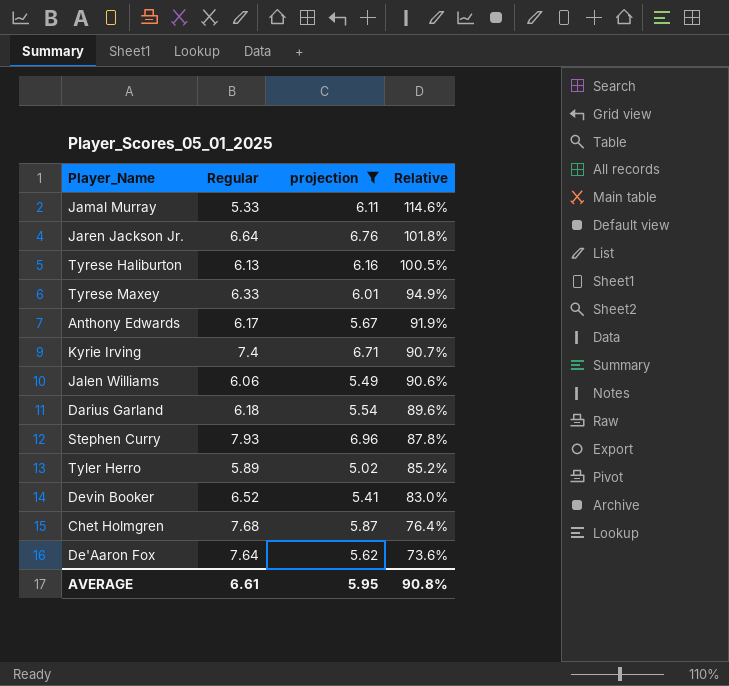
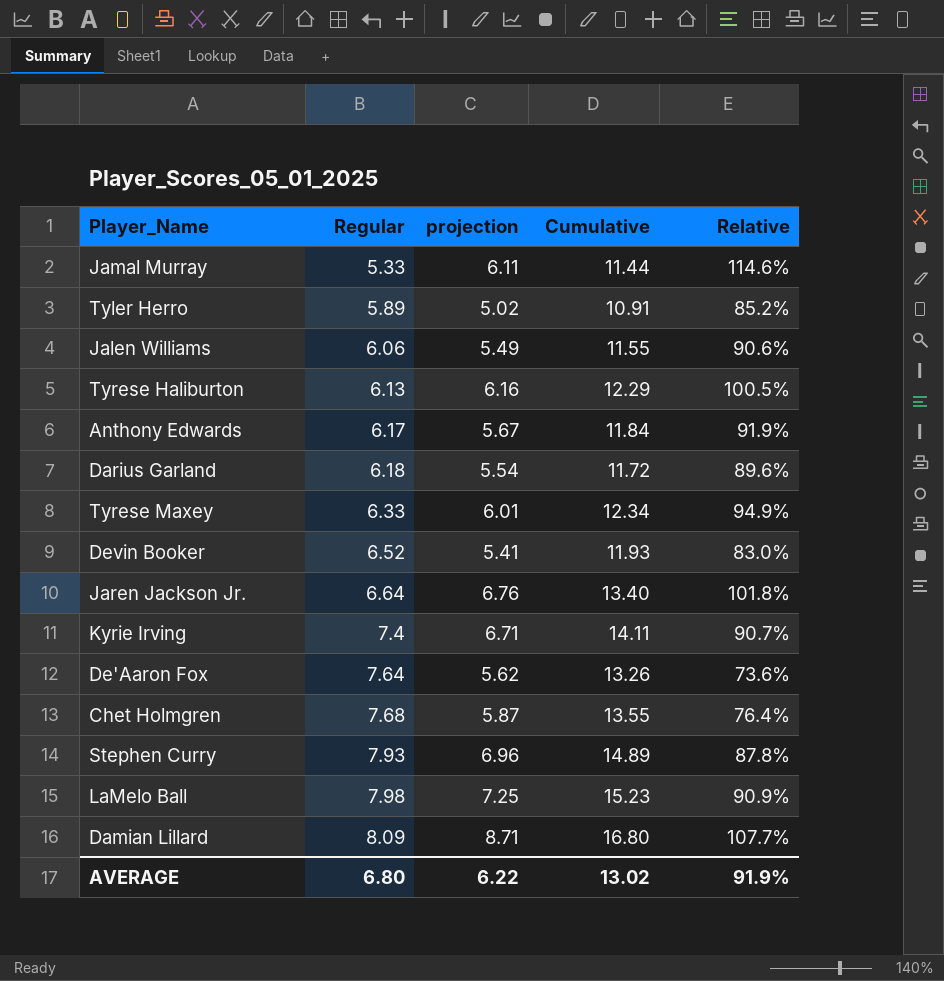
filter: projection <= 6.96 -> none
row order: Relative descending -> Regular ascending
column Cumulative | formula: none -> [Regular] + [projection]
AVERAGE | Regular: 6.61 -> 6.80
AVERAGE | projection: 5.95 -> 6.22
AVERAGE | Relative: 90.8% -> 91.9%

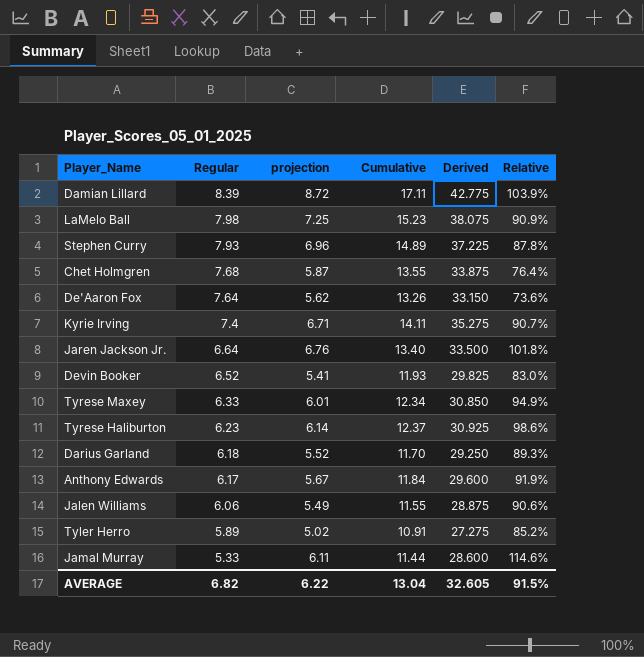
row order: Regular ascending -> Regular descending
column Derived | formula: none -> [Cumulative] * 2.5
Damian Lillard | Regular: 8.09 -> 8.39
Damian Lillard | projection: 8.71 -> 8.72
Damian Lillard | Cumulative: 16.80 -> 17.11
Damian Lillard | Relative: 107.7% -> 103.9%
Tyrese Haliburton | Regular: 6.13 -> 6.23
Tyrese Haliburton | projection: 6.16 -> 6.14
Tyrese Haliburton | Cumulative: 12.29 -> 12.37
Tyrese Haliburton | Relative: 100.5% -> 98.6%
Darius Garland | projection: 5.54 -> 5.52
Darius Garland | Cumulative: 11.72 -> 11.70
Darius Garland | Relative: 89.6% -> 89.3%
AVERAGE | Regular: 6.80 -> 6.82
AVERAGE | Cumulative: 13.02 -> 13.04
AVERAGE | Relative: 91.9% -> 91.5%

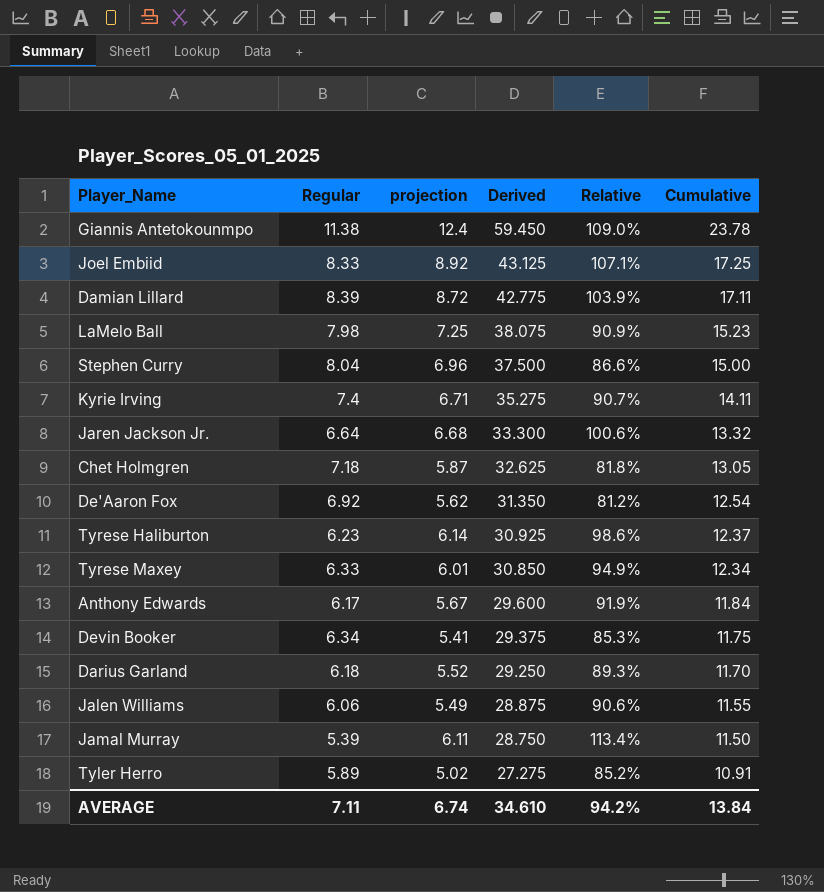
row order: Regular descending -> Derived descending
column Cumulative | position: 4 -> 6
row Giannis Antetokounmpo: none -> 11.38 | 12.4 | 59.450 | 109.0% | 23.78
row Joel Embiid: none -> 8.33 | 8.92 | 43.125 | 107.1% | 17.25
Stephen Curry | Regular: 7.93 -> 8.04
Stephen Curry | Derived: 37.225 -> 37.500
Stephen Curry | Relative: 87.8% -> 86.6%
Stephen Curry | Cumulative: 14.89 -> 15.00
Jaren Jackson Jr. | projection: 6.76 -> 6.68
Jaren Jackson Jr. | Derived: 33.500 -> 33.300
Jaren Jackson Jr. | Relative: 101.8% -> 100.6%
Jaren Jackson Jr. | Cumulative: 13.40 -> 13.32
Chet Holmgren | Regular: 7.68 -> 7.18
Chet Holmgren | Derived: 33.875 -> 32.625
Chet Holmgren | Relative: 76.4% -> 81.8%
Chet Holmgren | Cumulative: 13.55 -> 13.05
De'Aaron Fox | Regular: 7.64 -> 6.92
De'Aaron Fox | Derived: 33.150 -> 31.350
De'Aaron Fox | Relative: 73.6% -> 81.2%
De'Aaron Fox | Cumulative: 13.26 -> 12.54
Devin Booker | Regular: 6.52 -> 6.34
Devin Booker | Derived: 29.825 -> 29.375
Devin Booker | Relative: 83.0% -> 85.3%
Devin Booker | Cumulative: 11.93 -> 11.75
Jamal Murray | Regular: 5.33 -> 5.39
Jamal Murray | Derived: 28.600 -> 28.750
Jamal Murray | Relative: 114.6% -> 113.4%
Jamal Murray | Cumulative: 11.44 -> 11.50
AVERAGE | Regular: 6.82 -> 7.11
AVERAGE | projection: 6.22 -> 6.74
AVERAGE | Derived: 32.605 -> 34.610
AVERAGE | Relative: 91.5% -> 94.2%
AVERAGE | Cumulative: 13.04 -> 13.84

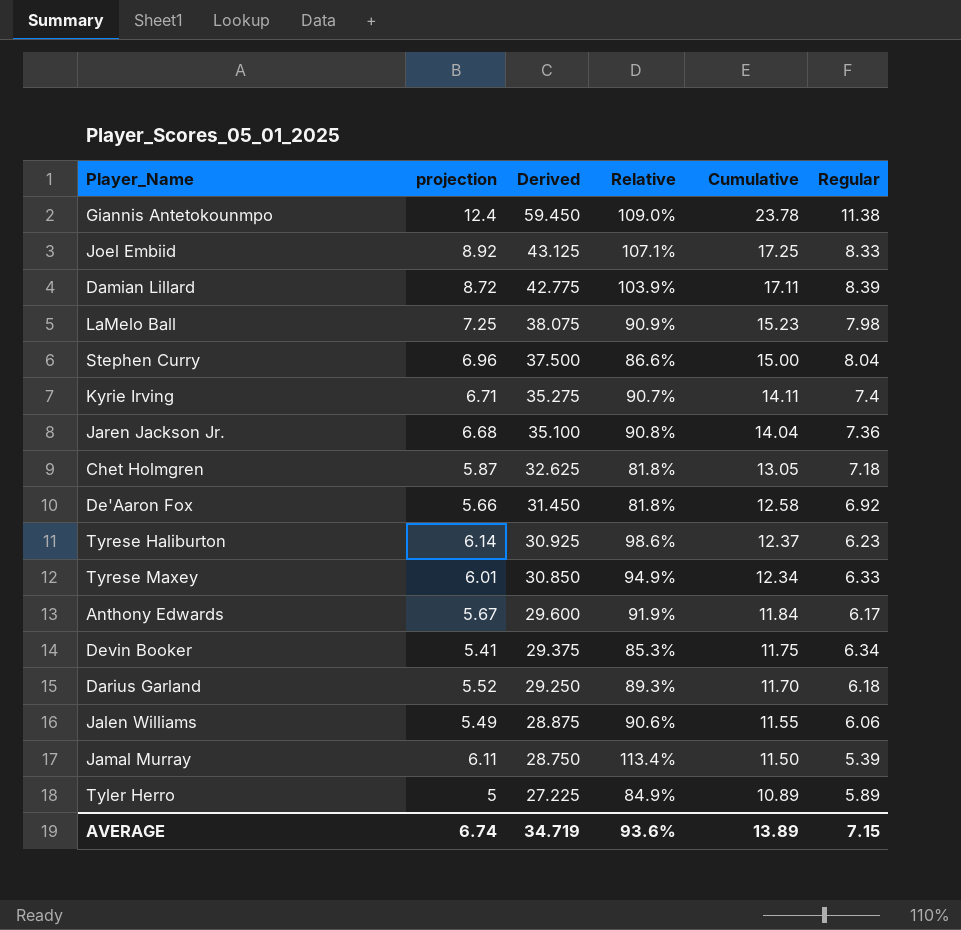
column Regular | position: 2 -> 6
Jaren Jackson Jr. | Derived: 33.300 -> 35.100
Jaren Jackson Jr. | Relative: 100.6% -> 90.8%
Jaren Jackson Jr. | Cumulative: 13.32 -> 14.04
Jaren Jackson Jr. | Regular: 6.64 -> 7.36
De'Aaron Fox | projection: 5.62 -> 5.66
De'Aaron Fox | Derived: 31.350 -> 31.450
De'Aaron Fox | Relative: 81.2% -> 81.8%
De'Aaron Fox | Cumulative: 12.54 -> 12.58
Tyler Herro | projection: 5.02 -> 5
Tyler Herro | Derived: 27.275 -> 27.225
Tyler Herro | Relative: 85.2% -> 84.9%
Tyler Herro | Cumulative: 10.91 -> 10.89
AVERAGE | Derived: 34.610 -> 34.719
AVERAGE | Relative: 94.2% -> 93.6%
AVERAGE | Cumulative: 13.84 -> 13.89
AVERAGE | Regular: 7.11 -> 7.15

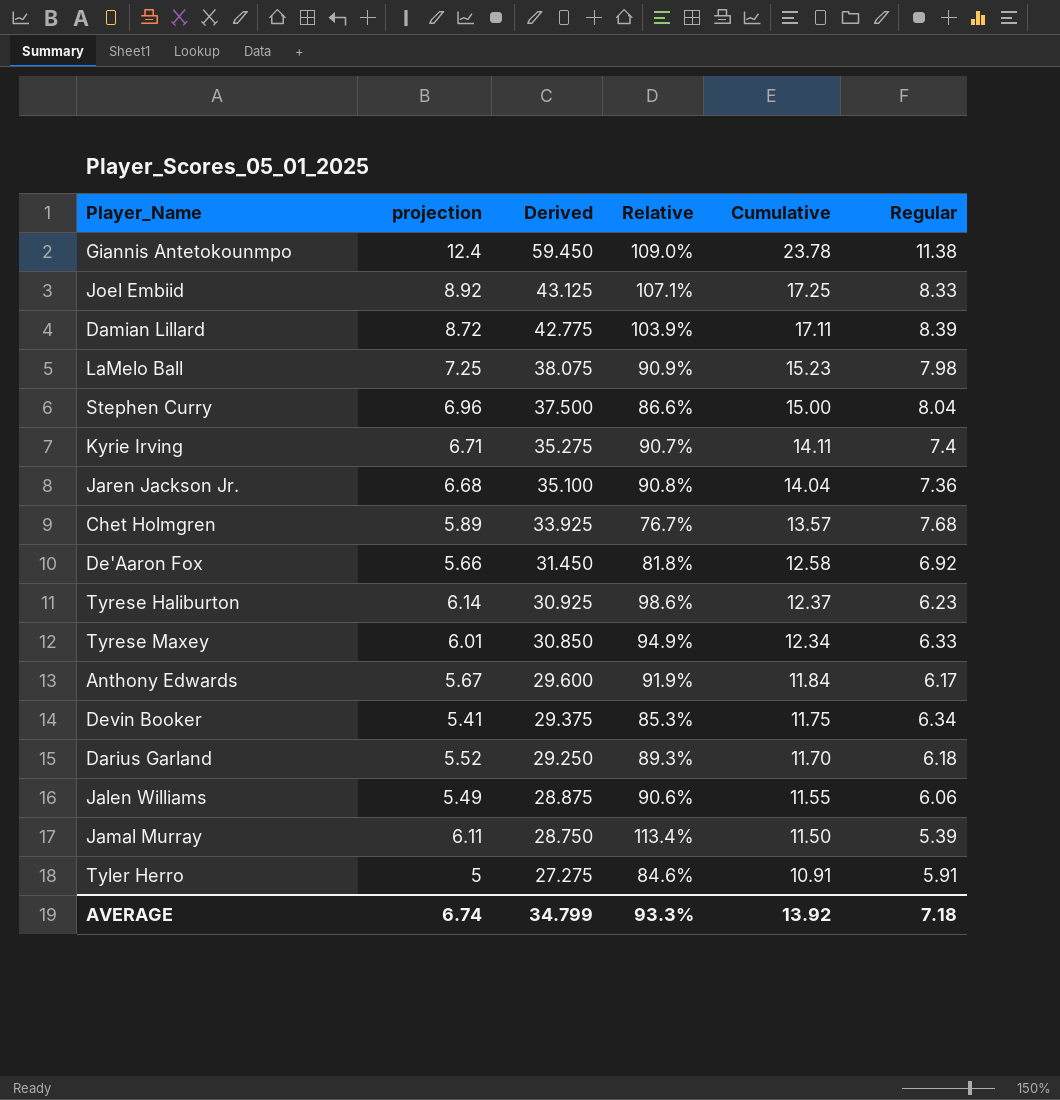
Chet Holmgren | projection: 5.87 -> 5.89
Chet Holmgren | Derived: 32.625 -> 33.925
Chet Holmgren | Relative: 81.8% -> 76.7%
Chet Holmgren | Cumulative: 13.05 -> 13.57
Chet Holmgren | Regular: 7.18 -> 7.68
Tyler Herro | Derived: 27.225 -> 27.275
Tyler Herro | Relative: 84.9% -> 84.6%
Tyler Herro | Cumulative: 10.89 -> 10.91
Tyler Herro | Regular: 5.89 -> 5.91
AVERAGE | Derived: 34.719 -> 34.799
AVERAGE | Relative: 93.6% -> 93.3%
AVERAGE | Cumulative: 13.89 -> 13.92
AVERAGE | Regular: 7.15 -> 7.18

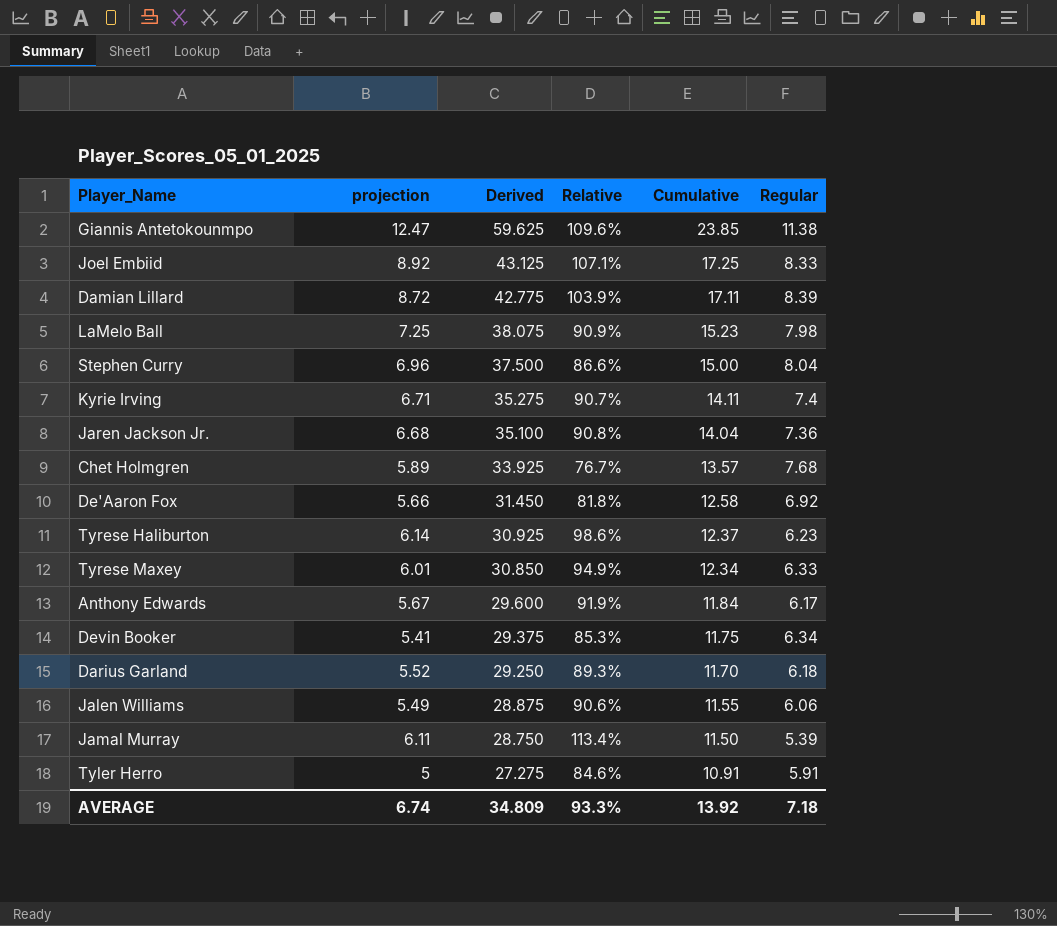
Giannis Antetokounmpo | projection: 12.4 -> 12.47
Giannis Antetokounmpo | Derived: 59.450 -> 59.625
Giannis Antetokounmpo | Relative: 109.0% -> 109.6%
Giannis Antetokounmpo | Cumulative: 23.78 -> 23.85
AVERAGE | Derived: 34.799 -> 34.809

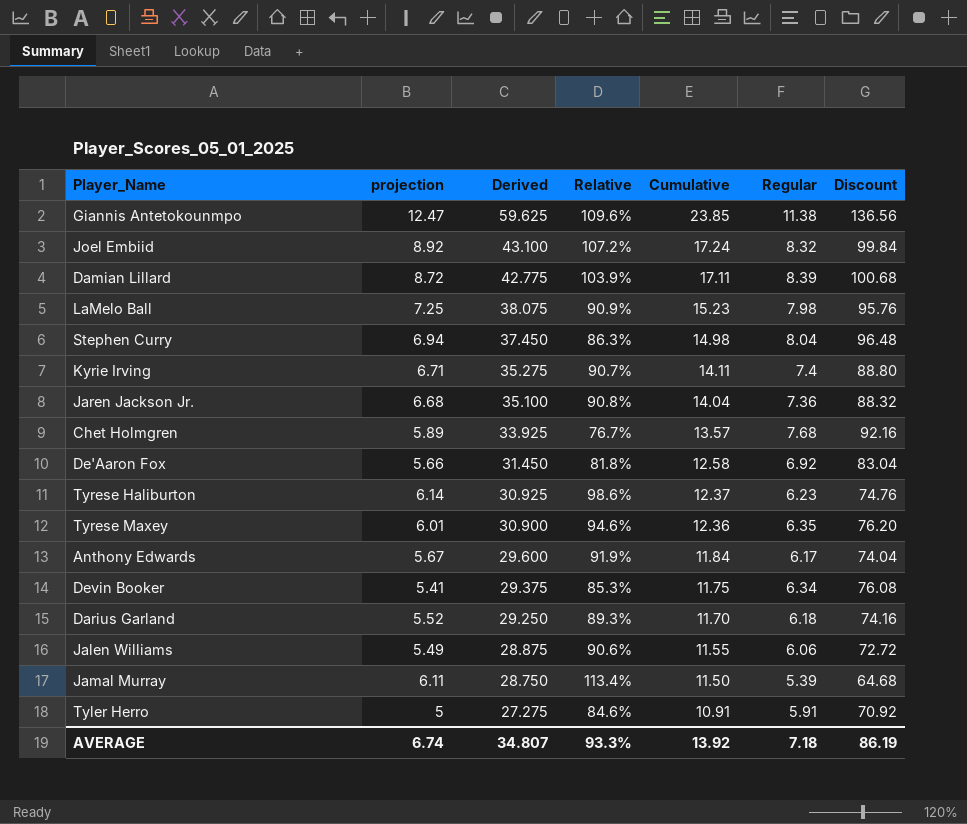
column Discount | formula: none -> [Regular] * 12
Joel Embiid | Derived: 43.125 -> 43.100
Joel Embiid | Relative: 107.1% -> 107.2%
Joel Embiid | Cumulative: 17.25 -> 17.24
Joel Embiid | Regular: 8.33 -> 8.32
Stephen Curry | projection: 6.96 -> 6.94
Stephen Curry | Derived: 37.500 -> 37.450
Stephen Curry | Relative: 86.6% -> 86.3%
Stephen Curry | Cumulative: 15.00 -> 14.98
Tyrese Maxey | Derived: 30.850 -> 30.900
Tyrese Maxey | Relative: 94.9% -> 94.6%
Tyrese Maxey | Cumulative: 12.34 -> 12.36
Tyrese Maxey | Regular: 6.33 -> 6.35
AVERAGE | Derived: 34.809 -> 34.807

